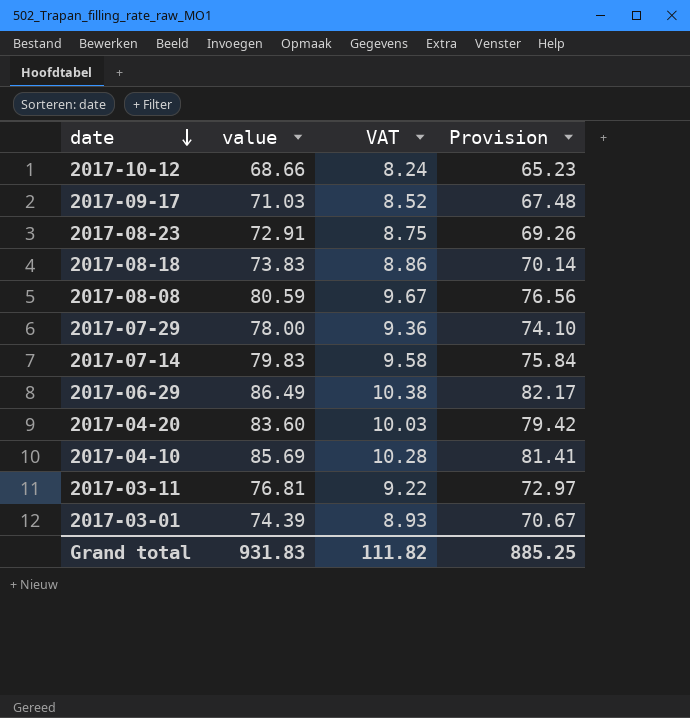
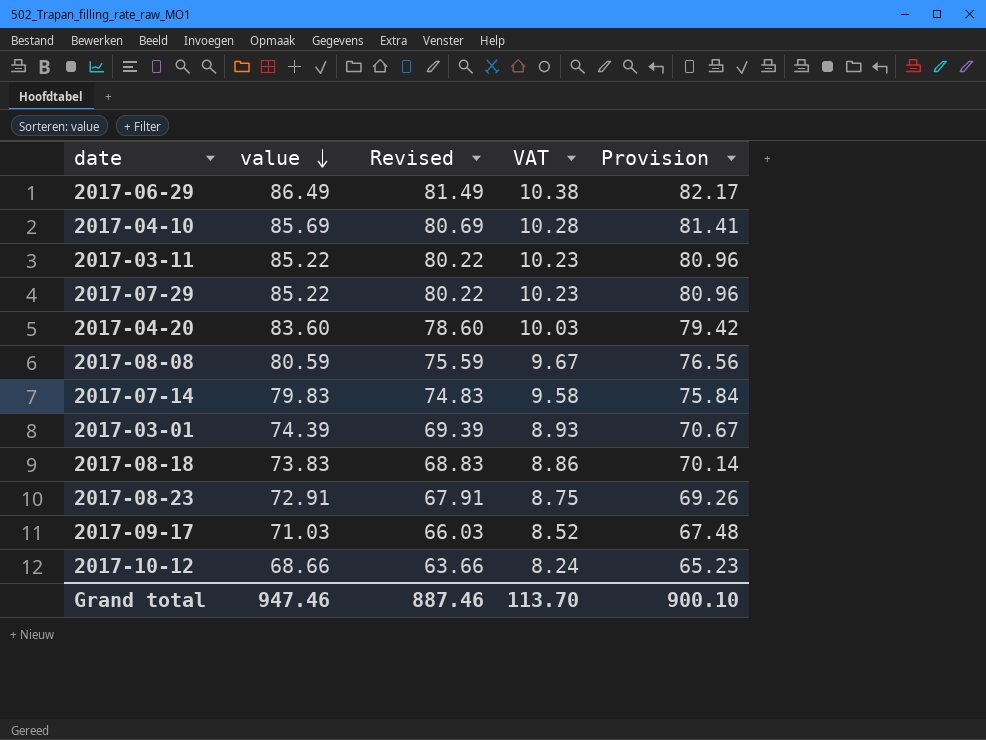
row order: date descending -> value descending
column Revised | formula: none -> [value] - 5
2017-03-11 | value: 76.81 -> 85.22
2017-03-11 | VAT: 9.22 -> 10.23
2017-03-11 | Provision: 72.97 -> 80.96
2017-07-29 | value: 78.00 -> 85.22
2017-07-29 | VAT: 9.36 -> 10.23
2017-07-29 | Provision: 74.10 -> 80.96
Grand total | value: 931.83 -> 947.46
Grand total | VAT: 111.82 -> 113.70
Grand total | Provision: 885.25 -> 900.10

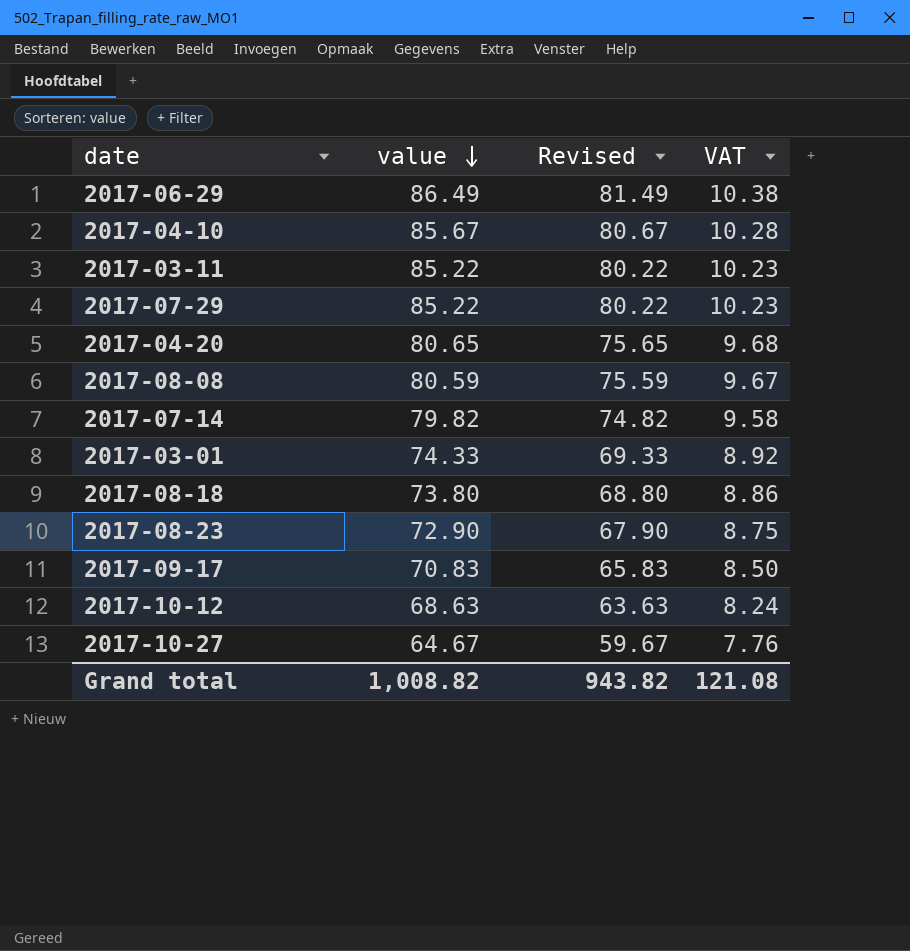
column Provision | formula: [value] * 0.95 -> none
2017-04-10 | value: 85.69 -> 85.67
2017-04-10 | Revised: 80.69 -> 80.67
2017-04-20 | value: 83.60 -> 80.65
2017-04-20 | Revised: 78.60 -> 75.65
2017-04-20 | VAT: 10.03 -> 9.68
2017-07-14 | value: 79.83 -> 79.82
2017-07-14 | Revised: 74.83 -> 74.82
2017-03-01 | value: 74.39 -> 74.33
2017-03-01 | Revised: 69.39 -> 69.33
2017-03-01 | VAT: 8.93 -> 8.92
2017-08-18 | value: 73.83 -> 73.80
2017-08-18 | Revised: 68.83 -> 68.80
2017-08-23 | value: 72.91 -> 72.90
2017-08-23 | Revised: 67.91 -> 67.90
2017-09-17 | value: 71.03 -> 70.83
2017-09-17 | Revised: 66.03 -> 65.83
2017-09-17 | VAT: 8.52 -> 8.50
2017-10-12 | value: 68.66 -> 68.63
2017-10-12 | Revised: 63.66 -> 63.63
row 2017-10-27: none -> 64.67 | 59.67 | 7.76
Grand total | value: 947.46 -> 1,008.82
Grand total | Revised: 887.46 -> 943.82
Grand total | VAT: 113.70 -> 121.08

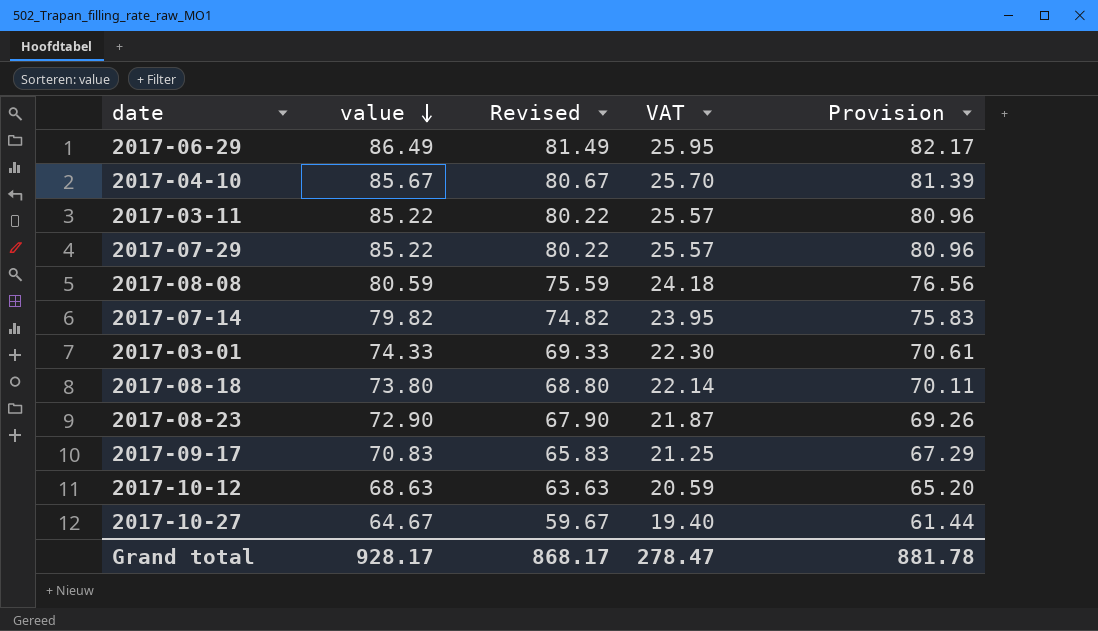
column VAT | formula: [value] * 0.12 -> [value] * 0.3
column Provision | formula: none -> [value] * 0.95
row 2017-04-20: 80.65 | 75.65 | 9.68 -> none
Grand total | value: 1,008.82 -> 928.17
Grand total | Revised: 943.82 -> 868.17
Grand total | VAT: 121.08 -> 278.47

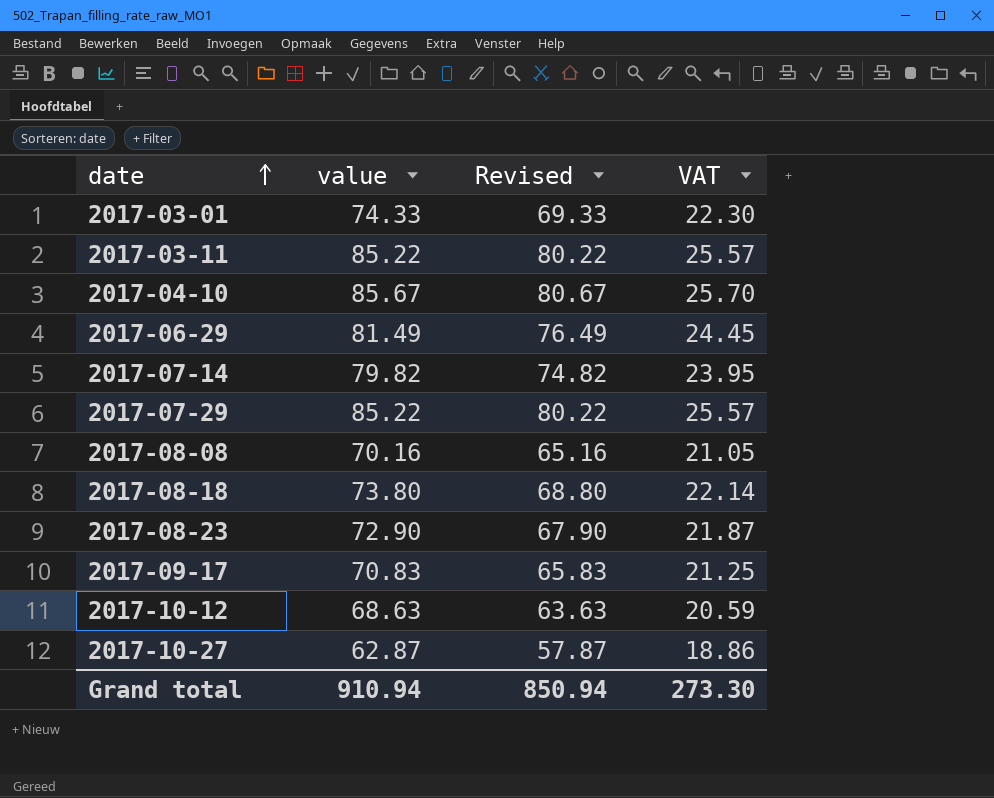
row order: value descending -> date ascending
column Provision | formula: [value] * 0.95 -> none
2017-06-29 | value: 86.49 -> 81.49
2017-06-29 | Revised: 81.49 -> 76.49
2017-06-29 | VAT: 25.95 -> 24.45
2017-08-08 | value: 80.59 -> 70.16
2017-08-08 | Revised: 75.59 -> 65.16
2017-08-08 | VAT: 24.18 -> 21.05
2017-10-27 | value: 64.67 -> 62.87
2017-10-27 | Revised: 59.67 -> 57.87
2017-10-27 | VAT: 19.40 -> 18.86
Grand total | value: 928.17 -> 910.94
Grand total | Revised: 868.17 -> 850.94
Grand total | VAT: 278.47 -> 273.30

